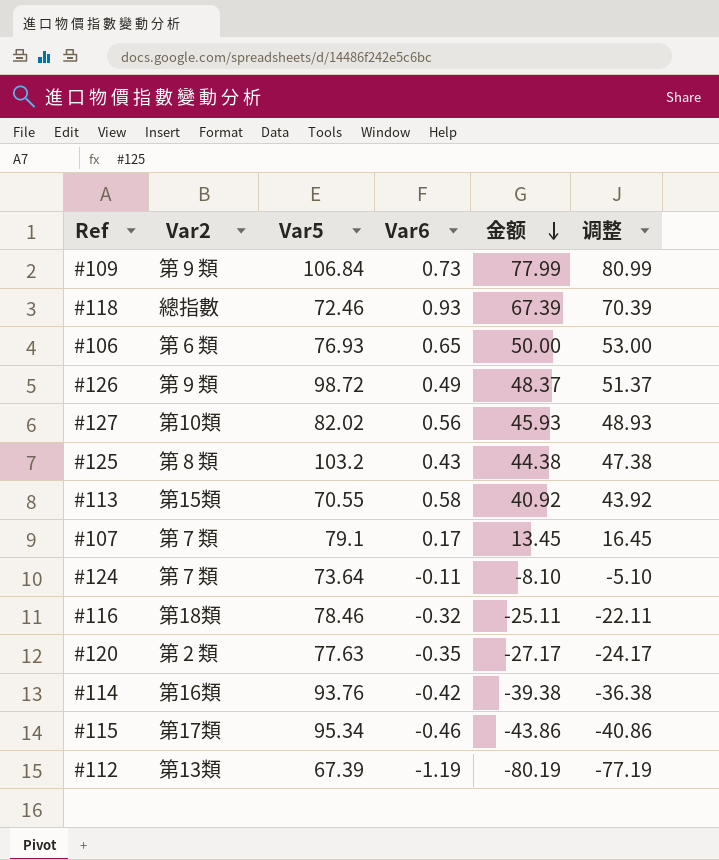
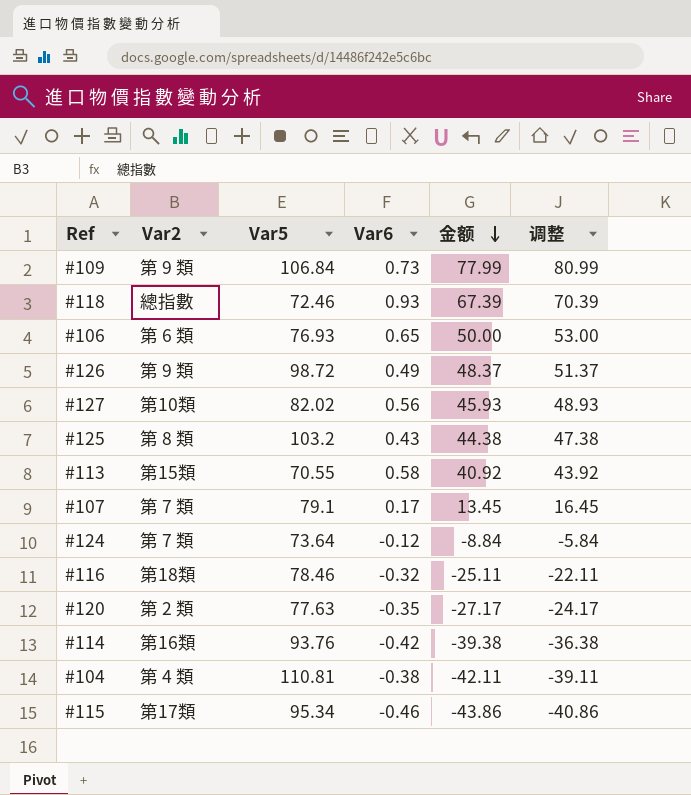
row #112: 第13類 | 67.39 | -1.19 | -80.19 | -77.19 -> none
#124 | Var6: -0.11 -> -0.12
#124 | 金额: -8.10 -> -8.84
#124 | 调整: -5.10 -> -5.84
row #104: none -> 第 4 類 | 110.81 | -0.38 | -42.11 | -39.11

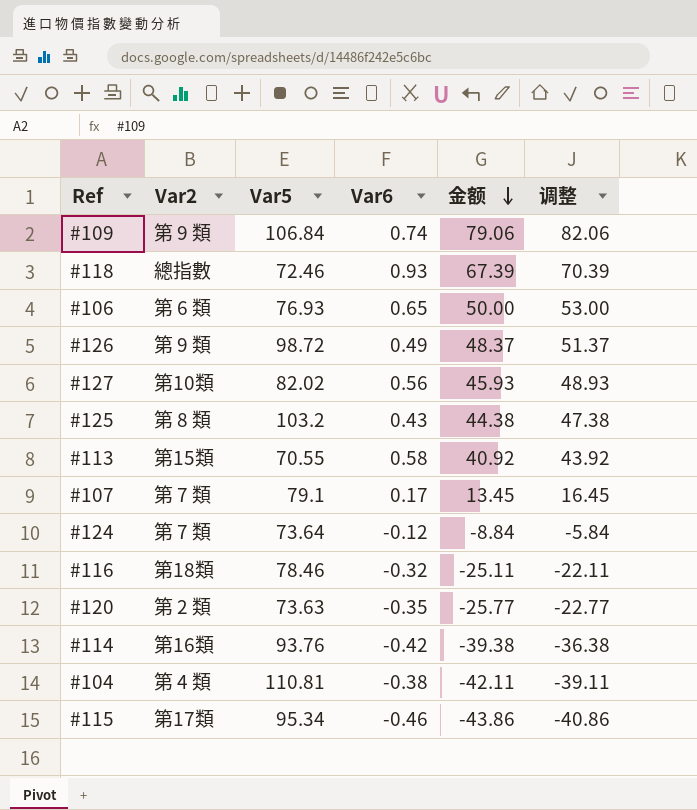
#109 | Var6: 0.73 -> 0.74
#109 | 金额: 77.99 -> 79.06
#109 | 调整: 80.99 -> 82.06
#120 | Var5: 77.63 -> 73.63
#120 | 金额: -27.17 -> -25.77
#120 | 调整: -24.17 -> -22.77

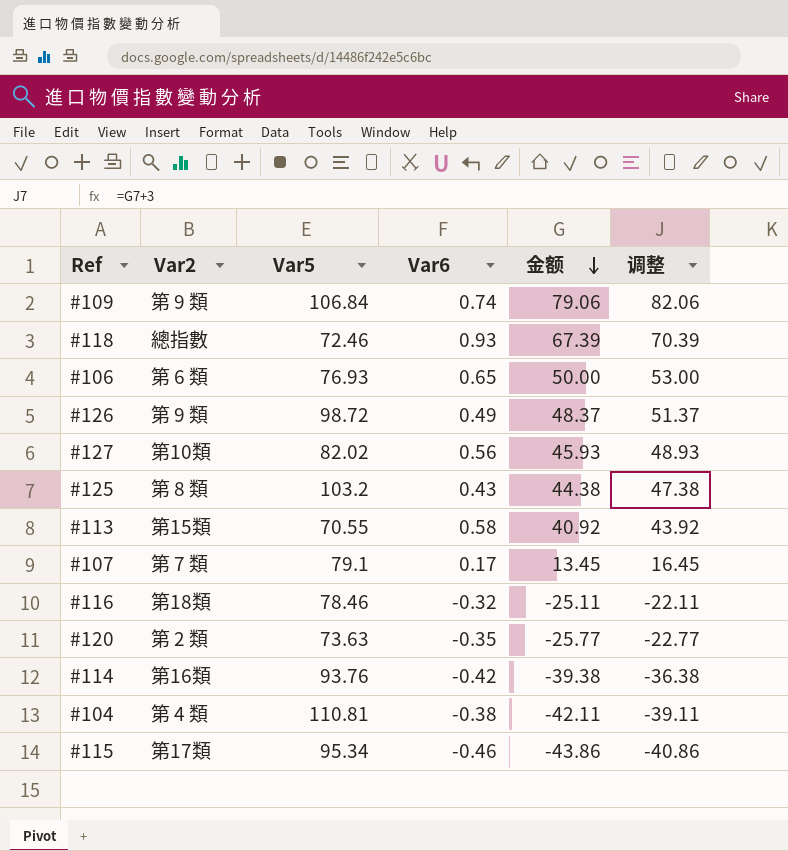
row #124: 第 7 類 | 73.64 | -0.12 | -8.84 | -5.84 -> none

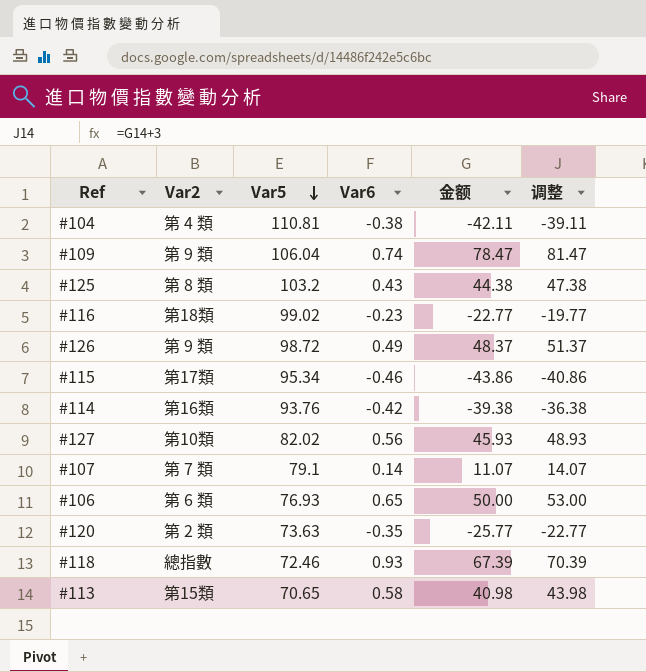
row order: 金额 descending -> Var5 descending
#109 | Var5: 106.84 -> 106.04
#109 | 金额: 79.06 -> 78.47
#109 | 调整: 82.06 -> 81.47
#116 | Var5: 78.46 -> 99.02
#116 | Var6: -0.32 -> -0.23
#116 | 金额: -25.11 -> -22.77
#116 | 调整: -22.11 -> -19.77
#107 | Var6: 0.17 -> 0.14
#107 | 金额: 13.45 -> 11.07
#107 | 调整: 16.45 -> 14.07
#113 | Var5: 70.55 -> 70.65
#113 | 金额: 40.92 -> 40.98
#113 | 调整: 43.92 -> 43.98

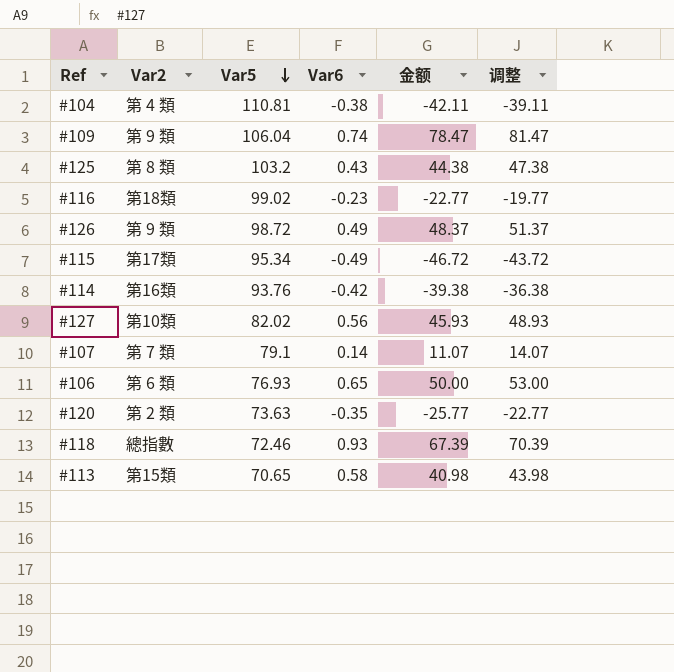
#115 | Var6: -0.46 -> -0.49
#115 | 金额: -43.86 -> -46.72
#115 | 调整: -40.86 -> -43.72

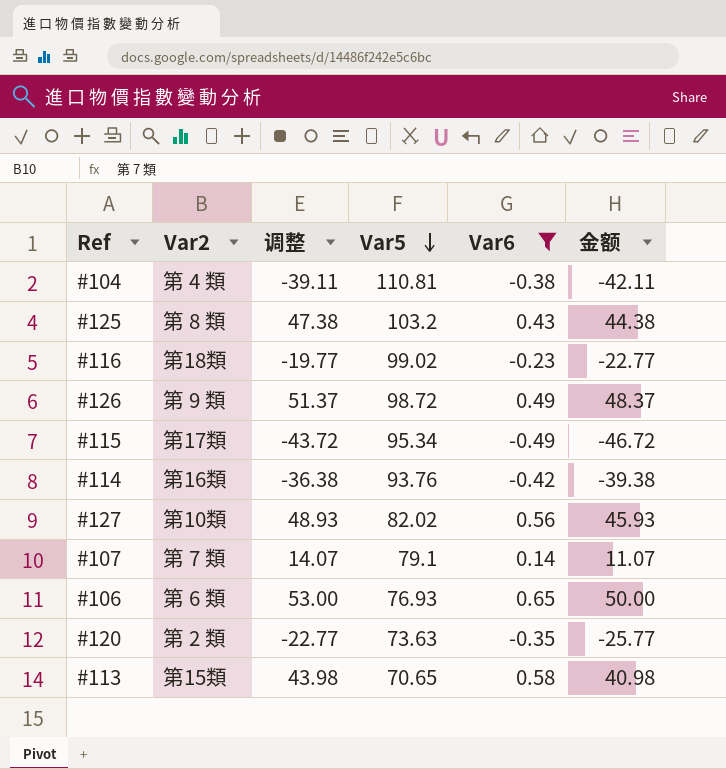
filter: none -> Var6 <= 0.65
column 调整 | position: 6 -> 3

